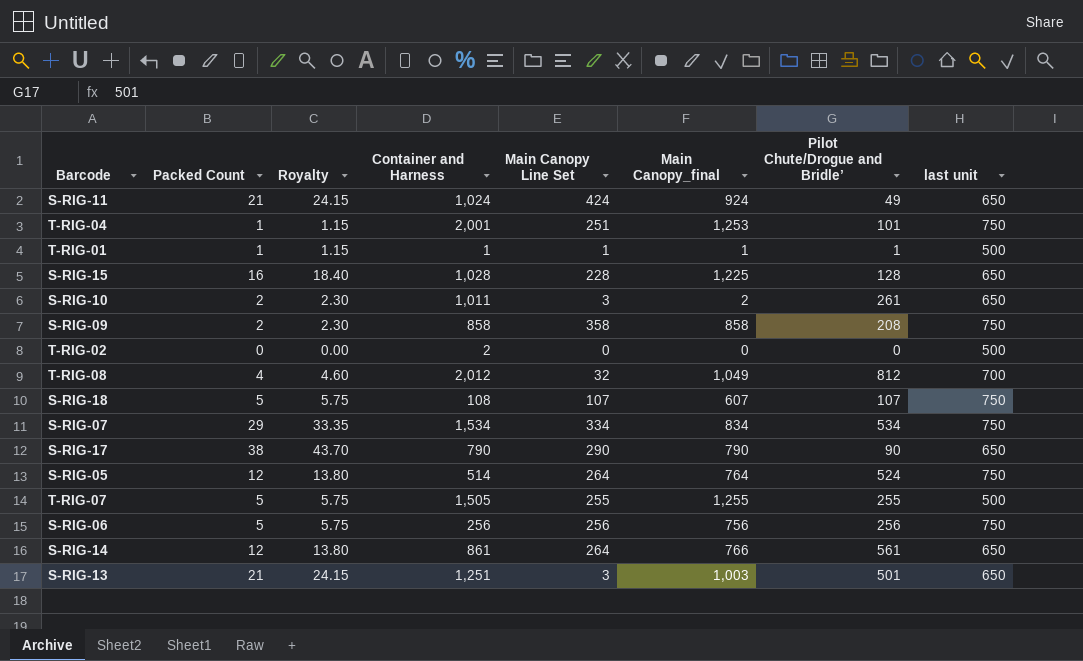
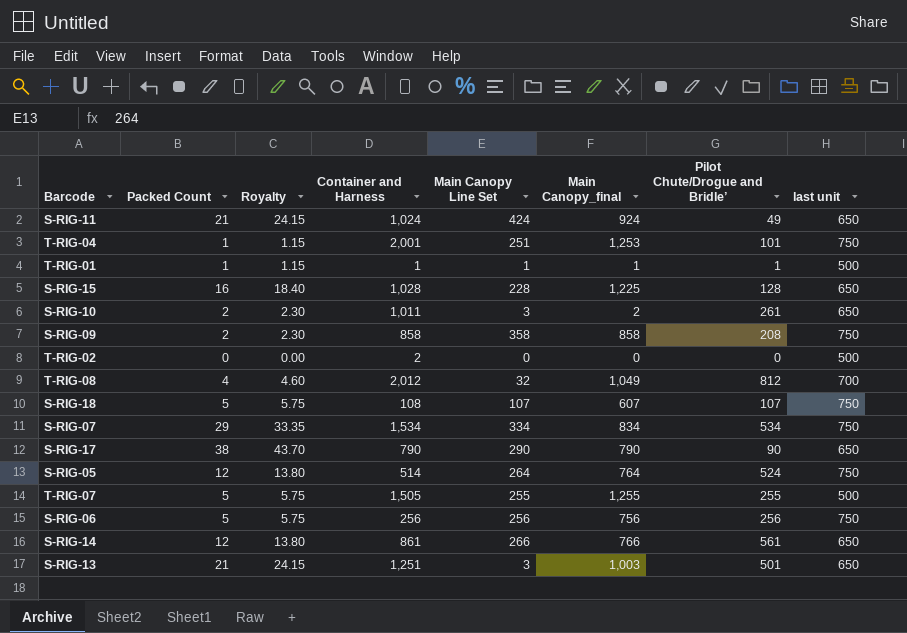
S-RIG-14 | Main Canopy Line Set: 264 -> 266

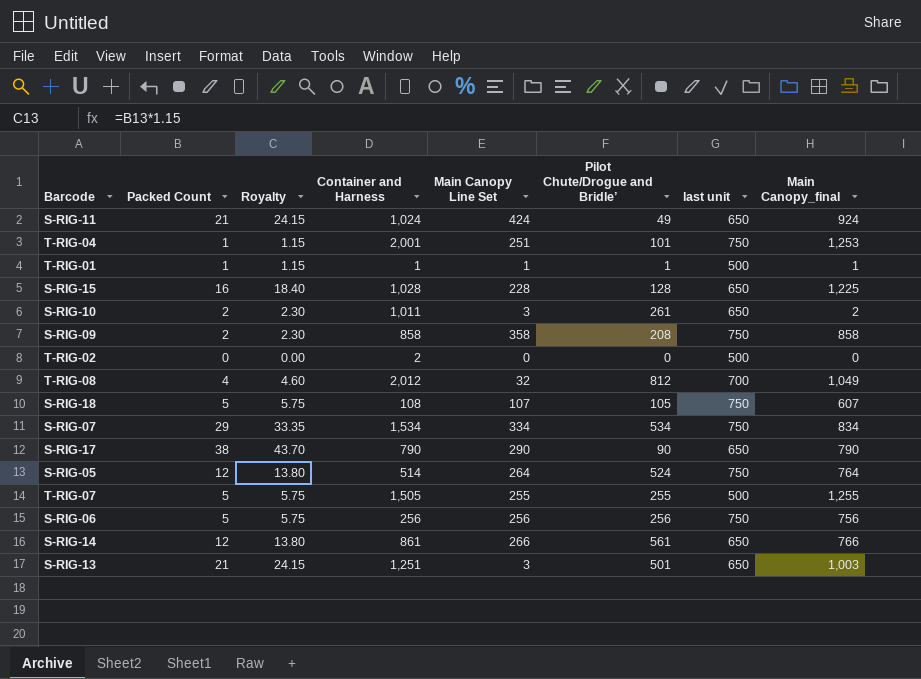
column Main Canopy_final | position: 6 -> 8
S-RIG-18 | Pilot Chute/Drogue and Bridle’: 107 -> 105

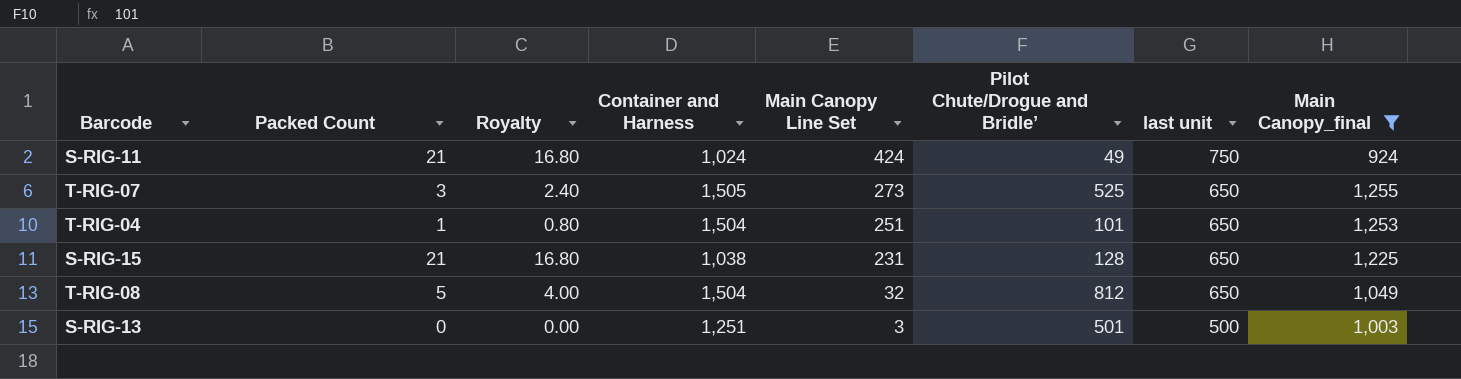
filter: none -> Main Canopy_final >= 924
row order: none -> Main Canopy Line Set descending
column Royalty | formula: [Packed Count] * 1.15 -> [Packed Count] * 0.8
S-RIG-11 | last unit: 650 -> 750
T-RIG-07 | Packed Count: 5 -> 3
T-RIG-07 | Main Canopy Line Set: 255 -> 273
T-RIG-07 | Pilot Chute/Drogue and Bridle’: 255 -> 525
T-RIG-07 | last unit: 500 -> 650
T-RIG-04 | Container and Harness: 2,001 -> 1,504
T-RIG-04 | last unit: 750 -> 650
S-RIG-15 | Packed Count: 16 -> 21
S-RIG-15 | Container and Harness: 1,028 -> 1,038
S-RIG-15 | Main Canopy Line Set: 228 -> 231
T-RIG-08 | Packed Count: 4 -> 5
T-RIG-08 | Container and Harness: 2,012 -> 1,504
T-RIG-08 | last unit: 700 -> 650
S-RIG-13 | Packed Count: 21 -> 0
S-RIG-13 | last unit: 650 -> 500

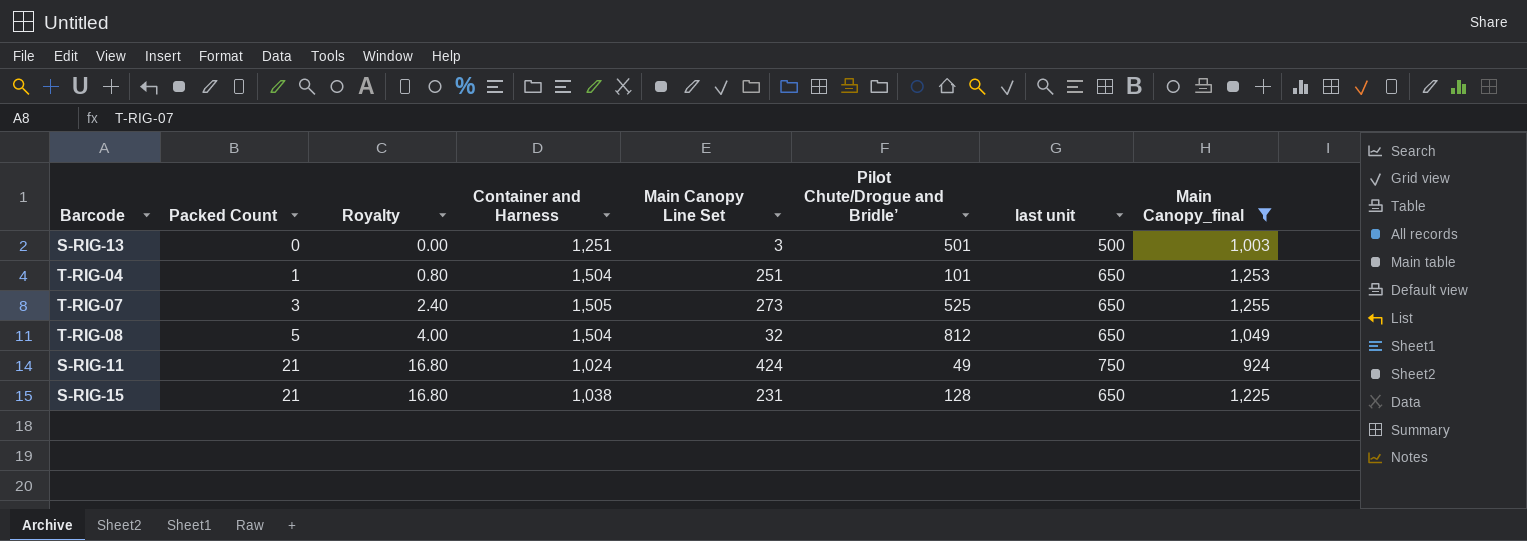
row order: Main Canopy Line Set descending -> Packed Count ascending

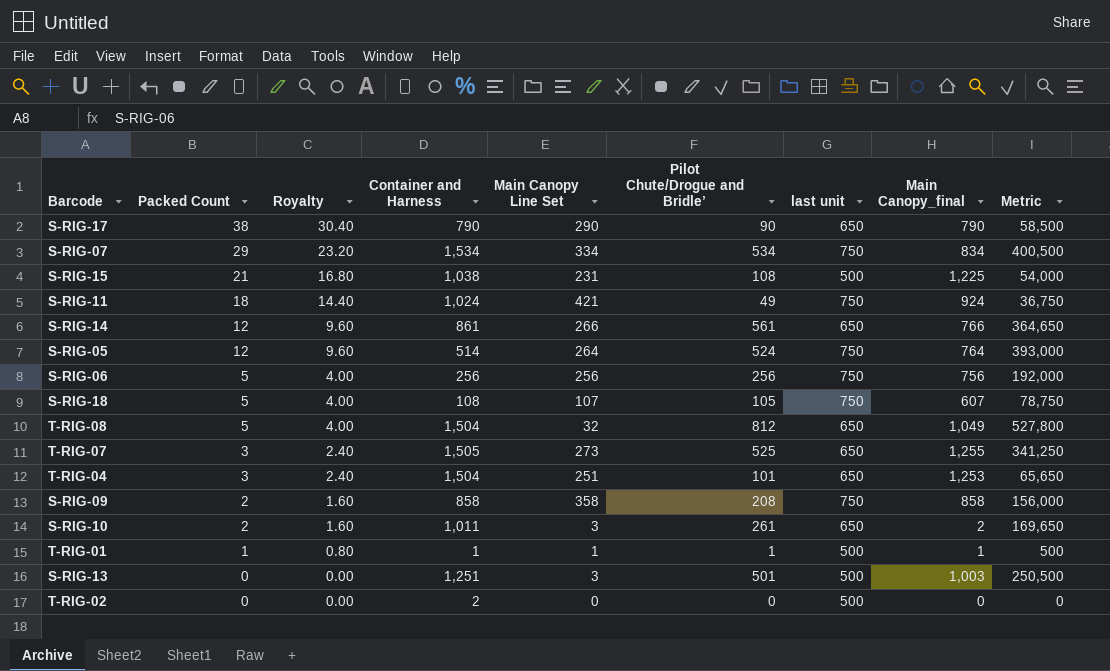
filter: Main Canopy_final >= 924 -> none
row order: Packed Count ascending -> Packed Count descending
column Metric | formula: none -> [Pilot Chute/Drogue and Bridle’] * [last unit]
S-RIG-15 | Pilot Chute/Drogue and Bridle’: 128 -> 108
S-RIG-15 | last unit: 650 -> 500
S-RIG-11 | Packed Count: 21 -> 18
S-RIG-11 | Royalty: 16.80 -> 14.40
S-RIG-11 | Main Canopy Line Set: 424 -> 421
T-RIG-04 | Packed Count: 1 -> 3
T-RIG-04 | Royalty: 0.80 -> 2.40

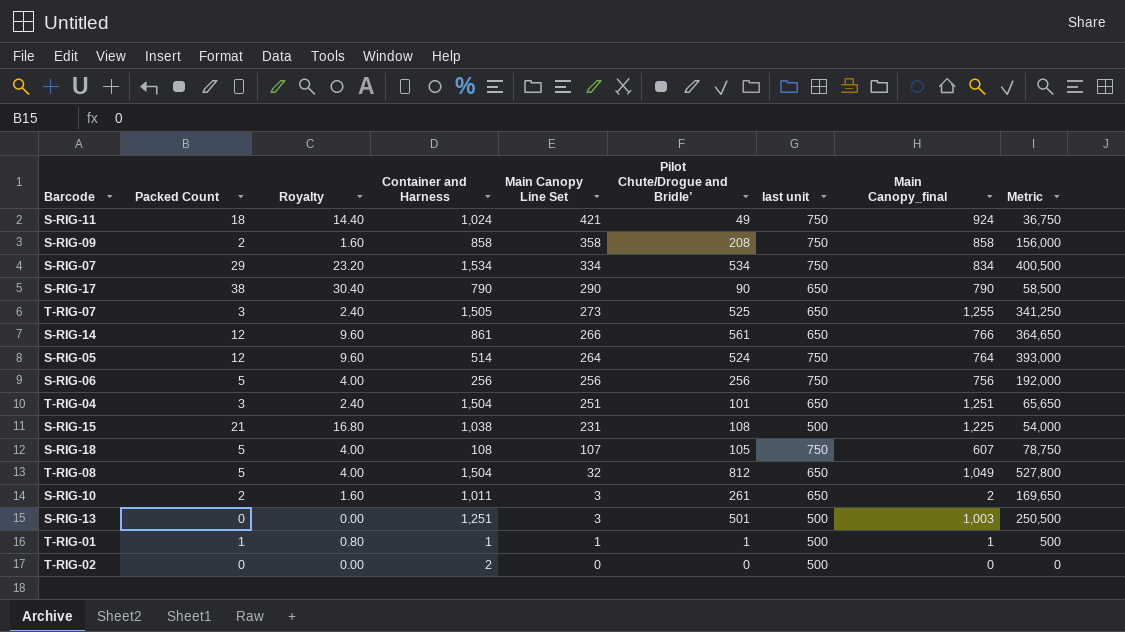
row order: Packed Count descending -> Main Canopy Line Set descending
T-RIG-04 | Main Canopy_final: 1,253 -> 1,251

